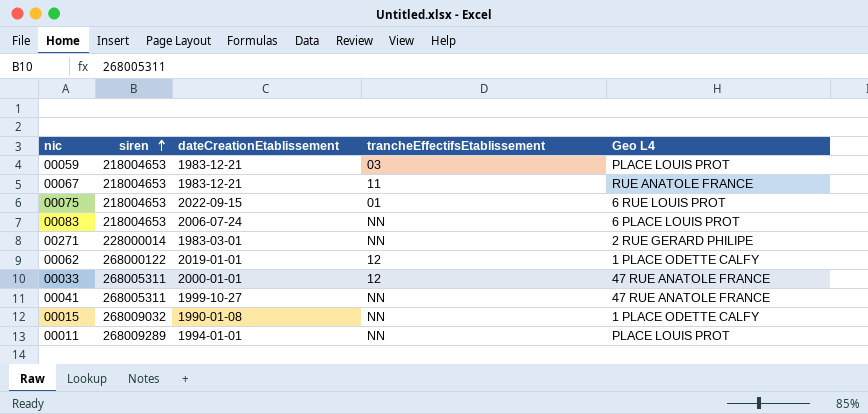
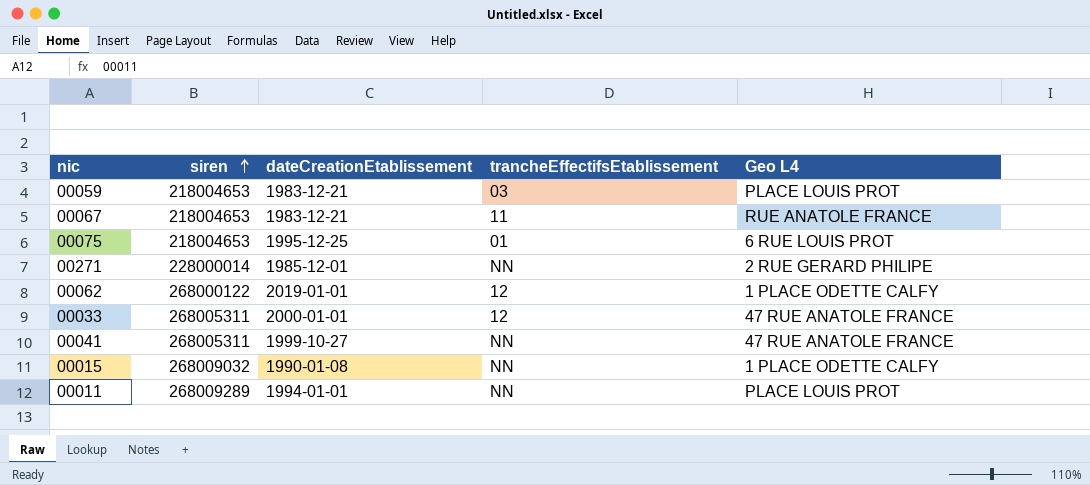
row 00083: 218004653 | 2006-07-24 | NN | 6 PLACE LOUIS PROT -> none
00075 | dateCreationEtablissement: 2022-09-15 -> 1995-12-25
00271 | dateCreationEtablissement: 1983-03-01 -> 1985-12-01

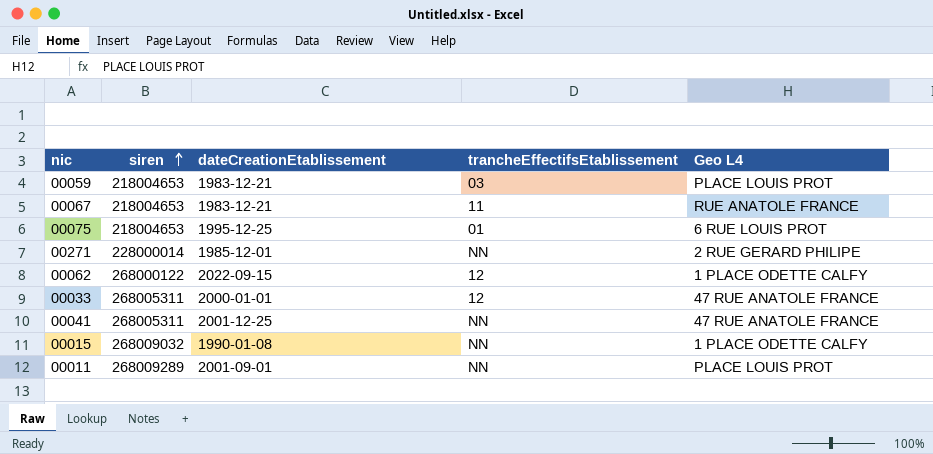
00062 | dateCreationEtablissement: 2019-01-01 -> 2022-09-15
00041 | dateCreationEtablissement: 1999-10-27 -> 2001-12-25
00011 | dateCreationEtablissement: 1994-01-01 -> 2001-09-01

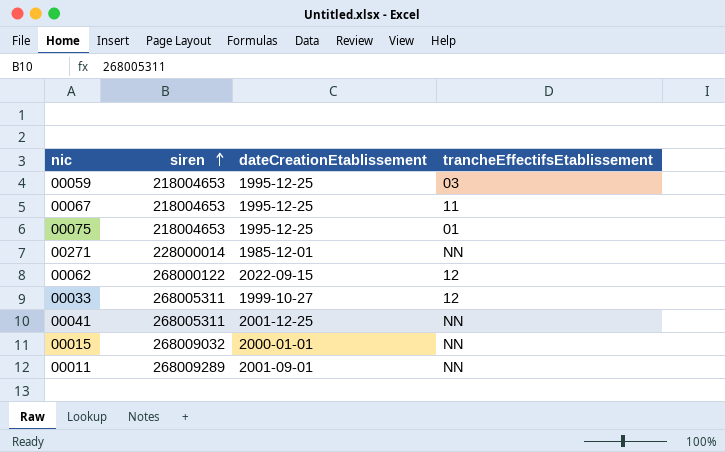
column Geo L4 | position: 5 -> none
00059 | dateCreationEtablissement: 1983-12-21 -> 1995-12-25
00067 | dateCreationEtablissement: 1983-12-21 -> 1995-12-25
00033 | dateCreationEtablissement: 2000-01-01 -> 1999-10-27
00015 | dateCreationEtablissement: 1990-01-08 -> 2000-01-01

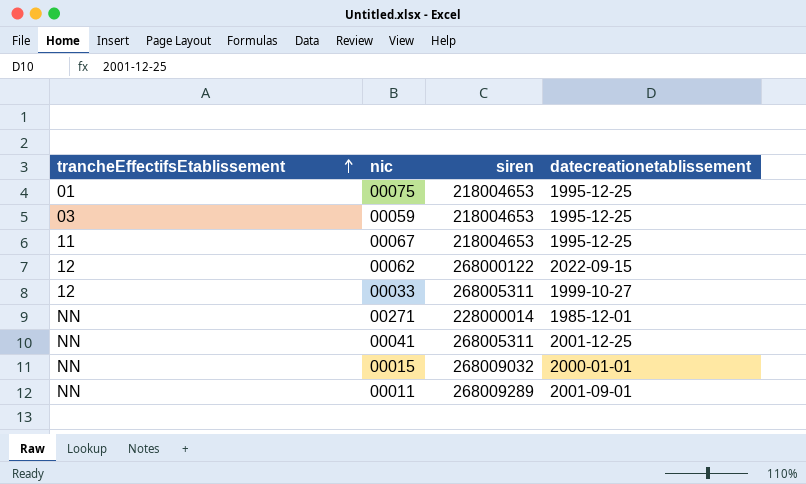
row order: siren ascending -> trancheEffectifsEtablissement ascending
column trancheEffectifsEtablissement | position: 4 -> 1
column name: dateCreationEtablissement -> datecreationetablissement

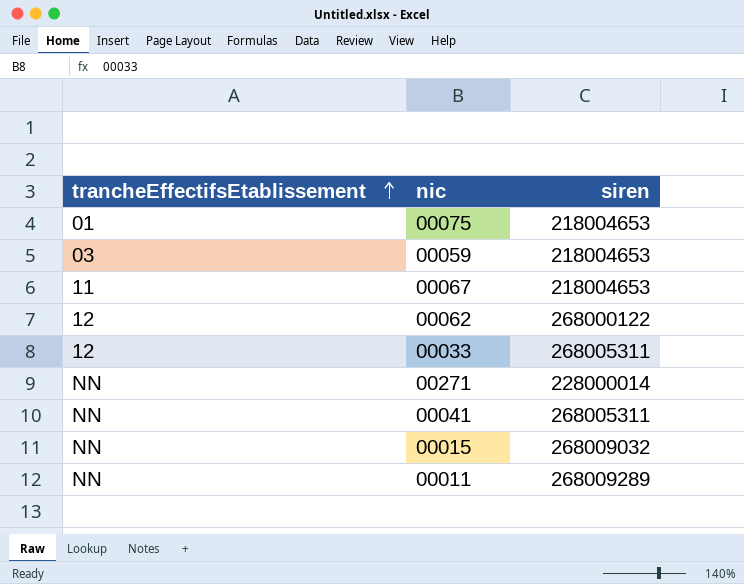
column datecreationetablissement | position: 4 -> none

